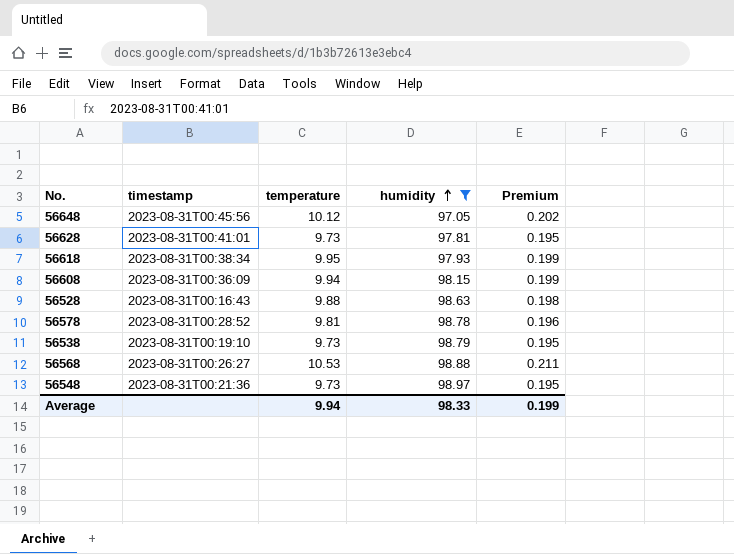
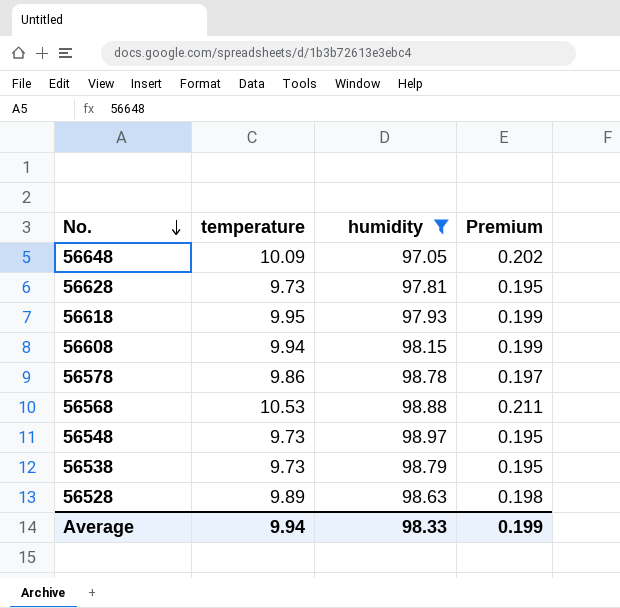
row order: humidity ascending -> No. descending
column timestamp | position: 2 -> none
56648 | temperature: 10.12 -> 10.09
56578 | temperature: 9.81 -> 9.86
56578 | Premium: 0.196 -> 0.197
56528 | temperature: 9.88 -> 9.89

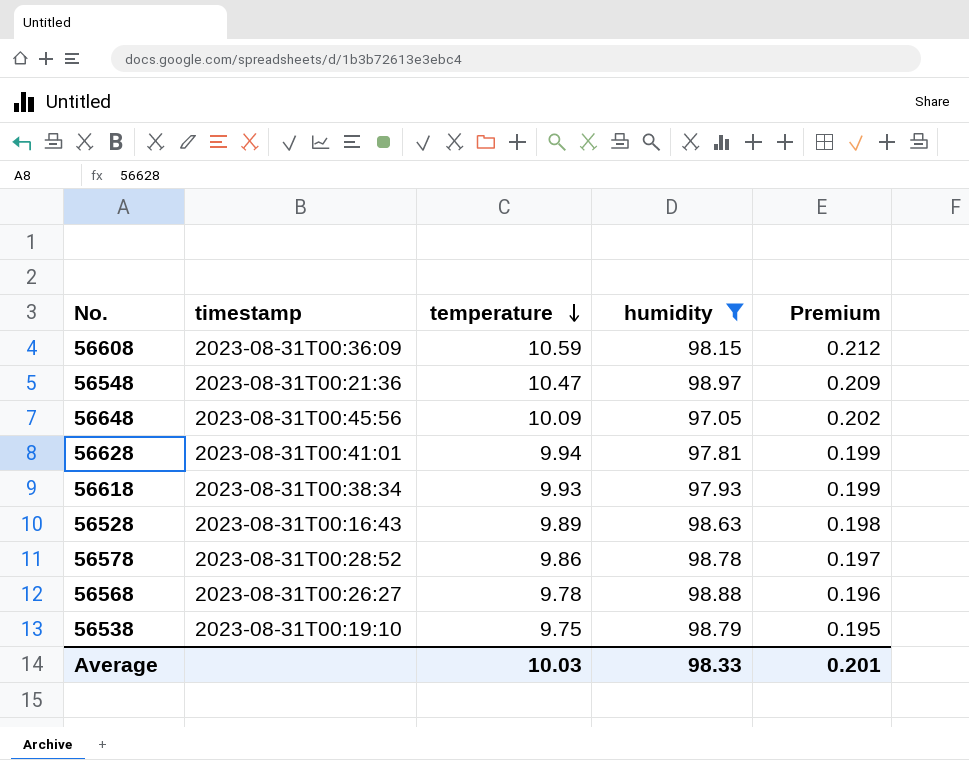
row order: No. descending -> temperature descending
column timestamp | position: none -> 2
56608 | temperature: 9.94 -> 10.59
56608 | Premium: 0.199 -> 0.212
56548 | temperature: 9.73 -> 10.47
56548 | Premium: 0.195 -> 0.209
56628 | temperature: 9.73 -> 9.94
56628 | Premium: 0.195 -> 0.199
56618 | temperature: 9.95 -> 9.93
56568 | temperature: 10.53 -> 9.78
56568 | Premium: 0.211 -> 0.196
56538 | temperature: 9.73 -> 9.75
Average | temperature: 9.94 -> 10.03
Average | Premium: 0.199 -> 0.201

